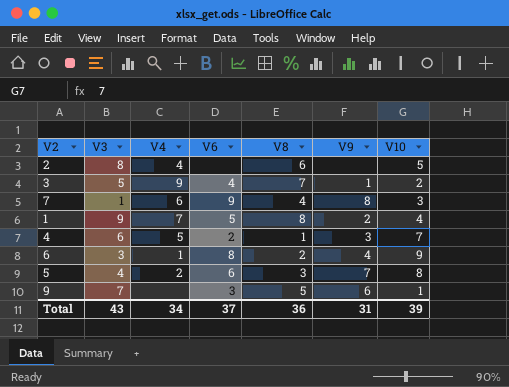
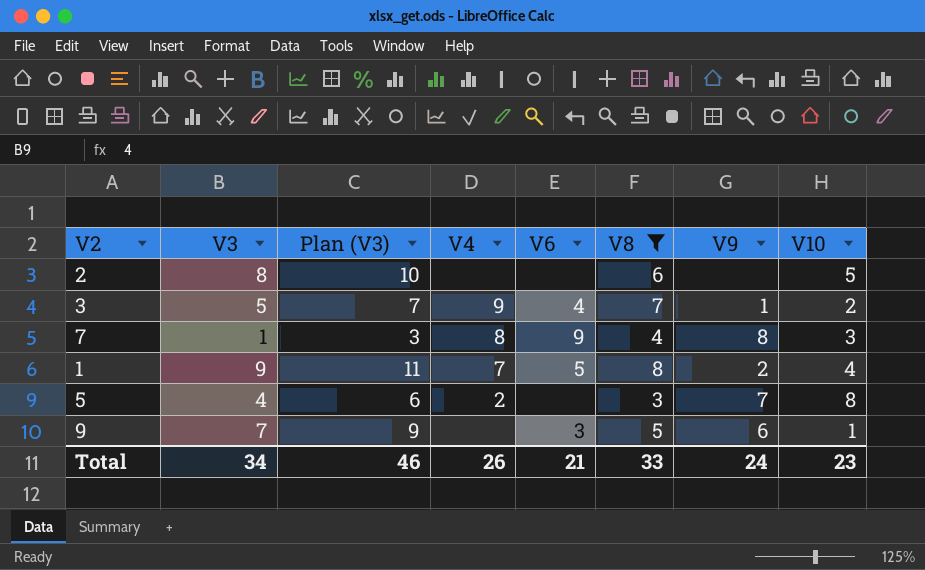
filter: none -> V8 >= 3
column Plan (V3) | formula: none -> [V3] + 2
2 | V4: 4 -> none
7 | V4: 6 -> 8
5 | V6: 6 -> none
Total | V3: 43 -> 34
Total | V4: 34 -> 26
Total | V6: 37 -> 21
Total | V8: 36 -> 33
Total | V9: 31 -> 24
Total | V10: 39 -> 23

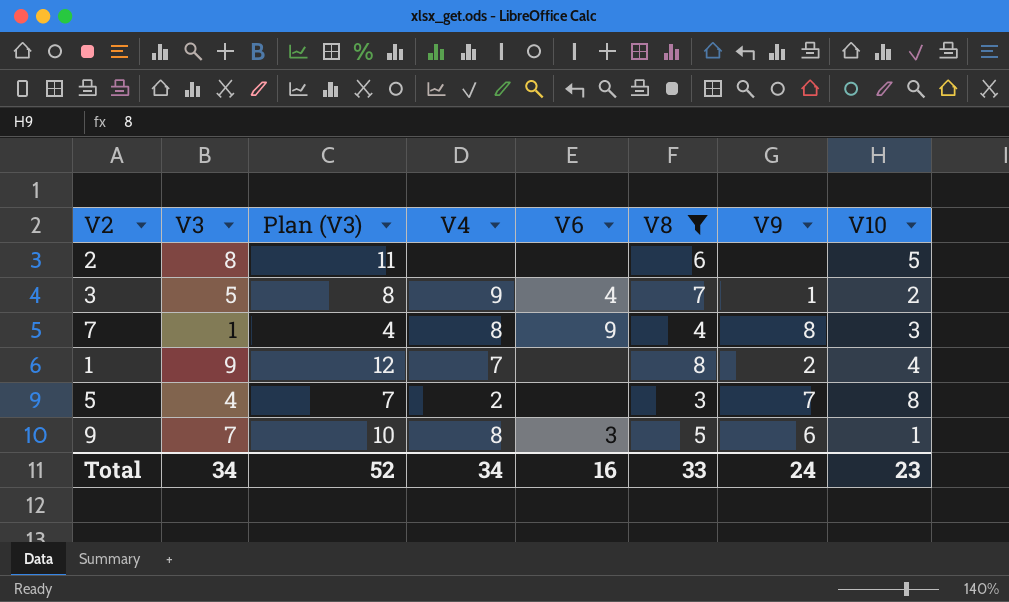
column Plan (V3) | formula: [V3] + 2 -> [V3] + 3
1 | V6: 5 -> none
9 | V4: none -> 8
Total | Plan (V3): 46 -> 52
Total | V4: 26 -> 34
Total | V6: 21 -> 16

